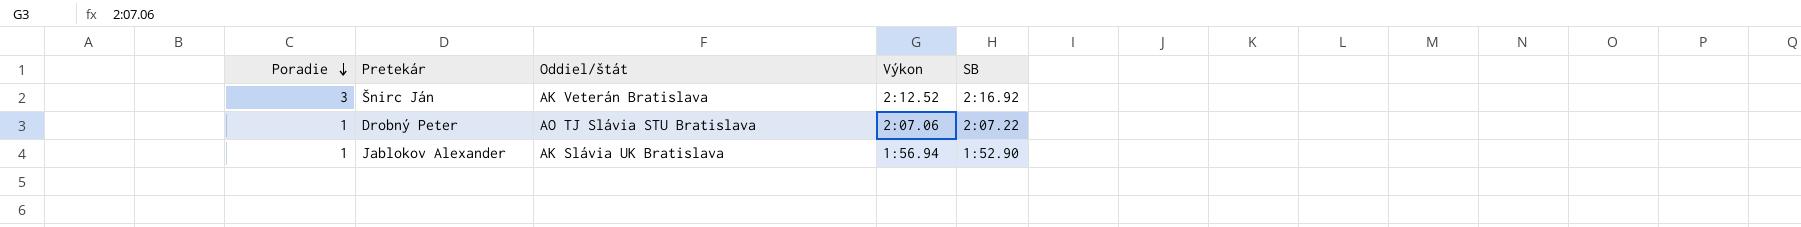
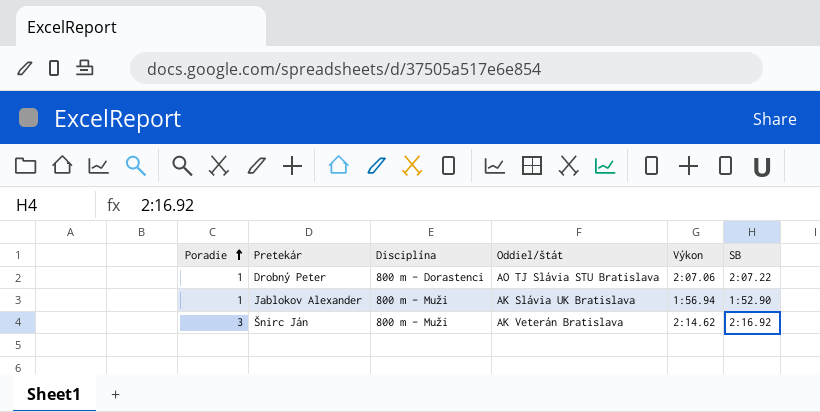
row order: Poradie descending -> Poradie ascending
column Disciplína | position: none -> 3
Šnirc Ján | Výkon: 2:12.52 -> 2:14.62

